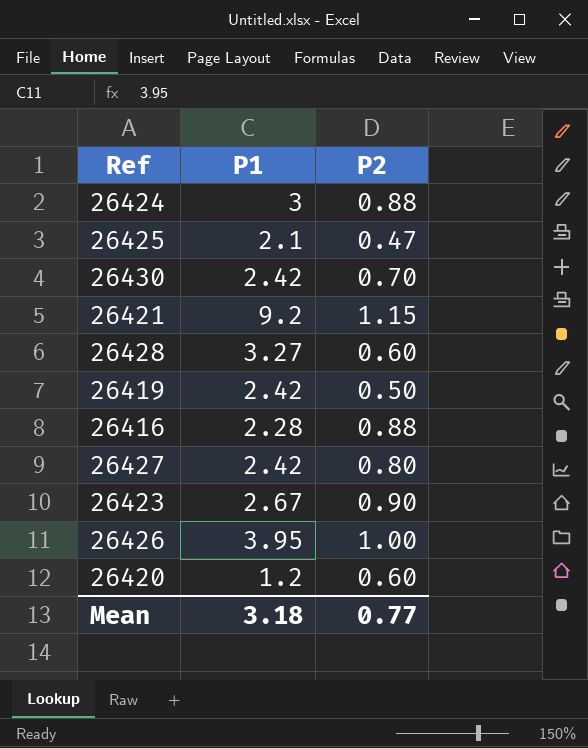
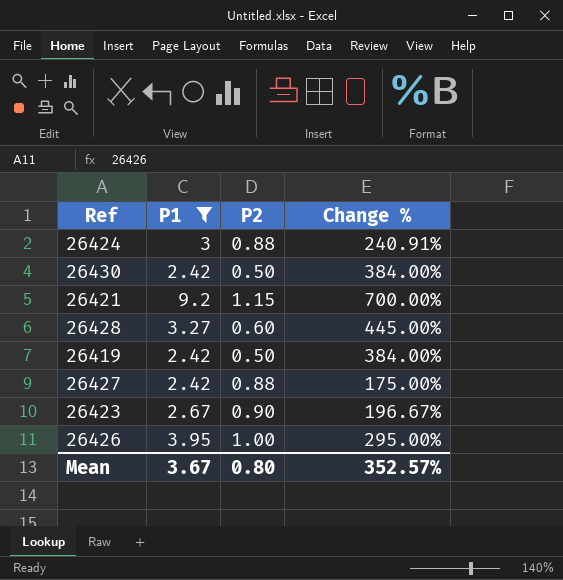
filter: none -> P1 >= 2.42
column Change % | formula: none -> ([P1] - [P2]) / [P2]
26430 | P2: 0.70 -> 0.50
26427 | P2: 0.80 -> 0.88
Mean | P1: 3.18 -> 3.67
Mean | P2: 0.77 -> 0.80

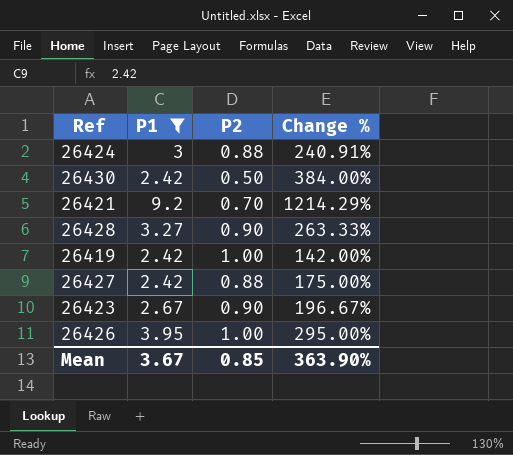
26421 | P2: 1.15 -> 0.70
26421 | Change %: 700.00% -> 1214.29%
26428 | P2: 0.60 -> 0.90
26428 | Change %: 445.00% -> 263.33%
26419 | P2: 0.50 -> 1.00
26419 | Change %: 384.00% -> 142.00%
Mean | P2: 0.80 -> 0.85
Mean | Change %: 352.57% -> 363.90%

